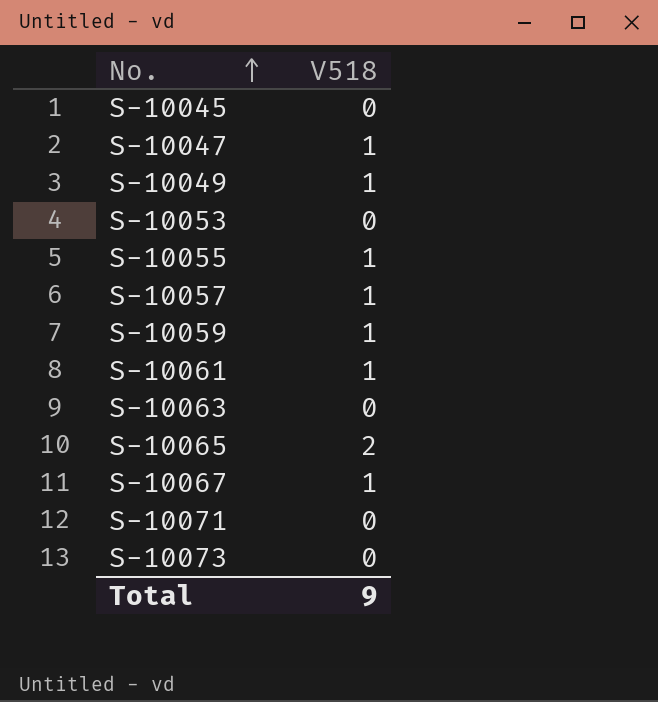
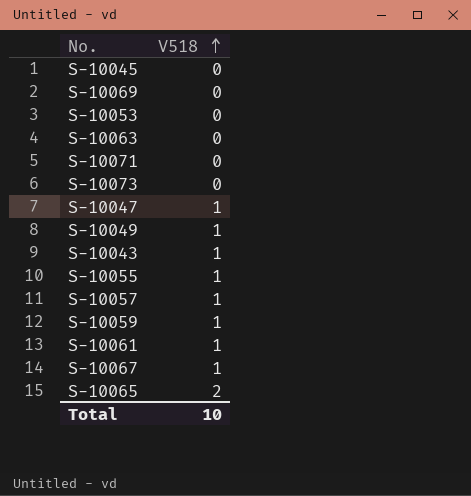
row order: No. ascending -> V518 ascending
row S-10069: none -> 0
row S-10043: none -> 1
Total | V518: 9 -> 10

